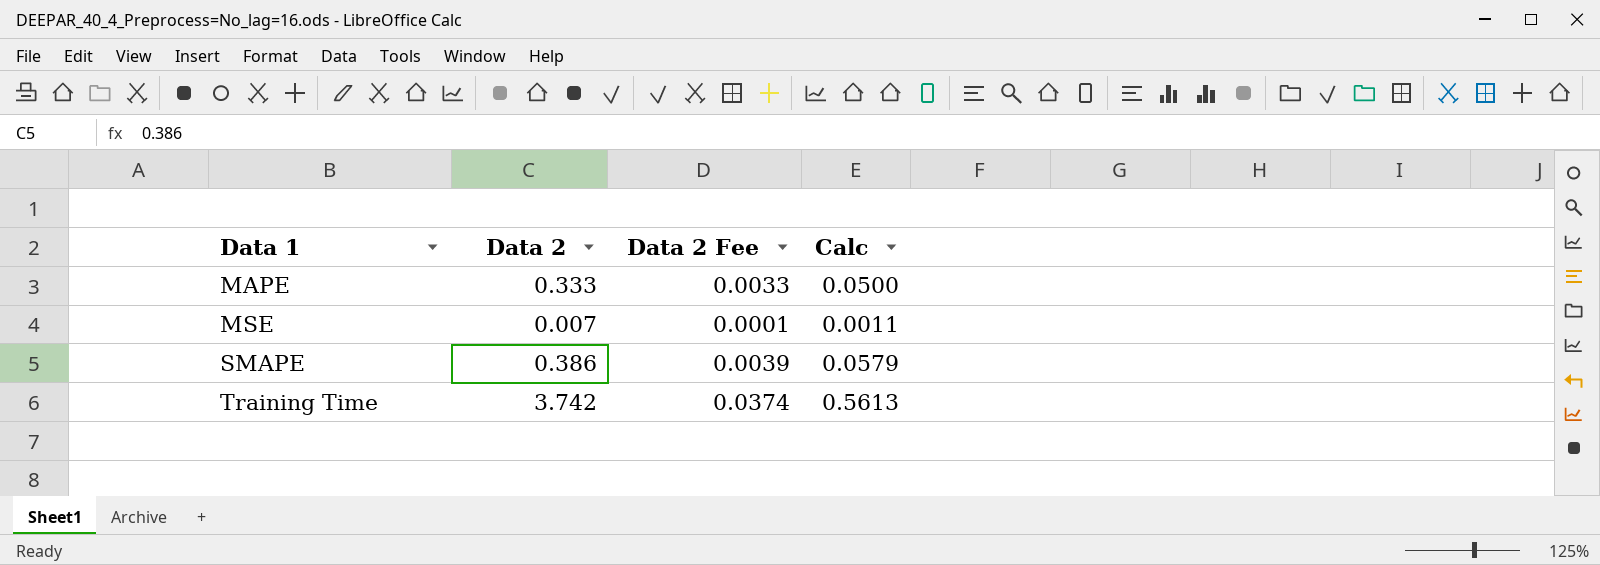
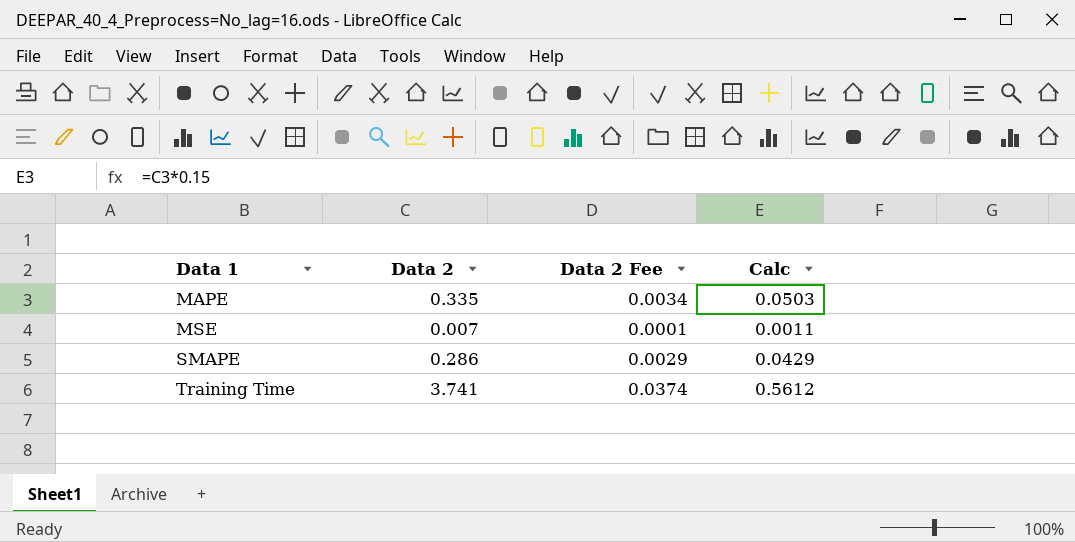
MAPE | Data 2: 0.333 -> 0.335
MAPE | Data 2 Fee: 0.0033 -> 0.0034
MAPE | Calc: 0.0500 -> 0.0503
SMAPE | Data 2: 0.386 -> 0.286
SMAPE | Data 2 Fee: 0.0039 -> 0.0029
SMAPE | Calc: 0.0579 -> 0.0429
Training Time | Data 2: 3.742 -> 3.741
Training Time | Calc: 0.5613 -> 0.5612

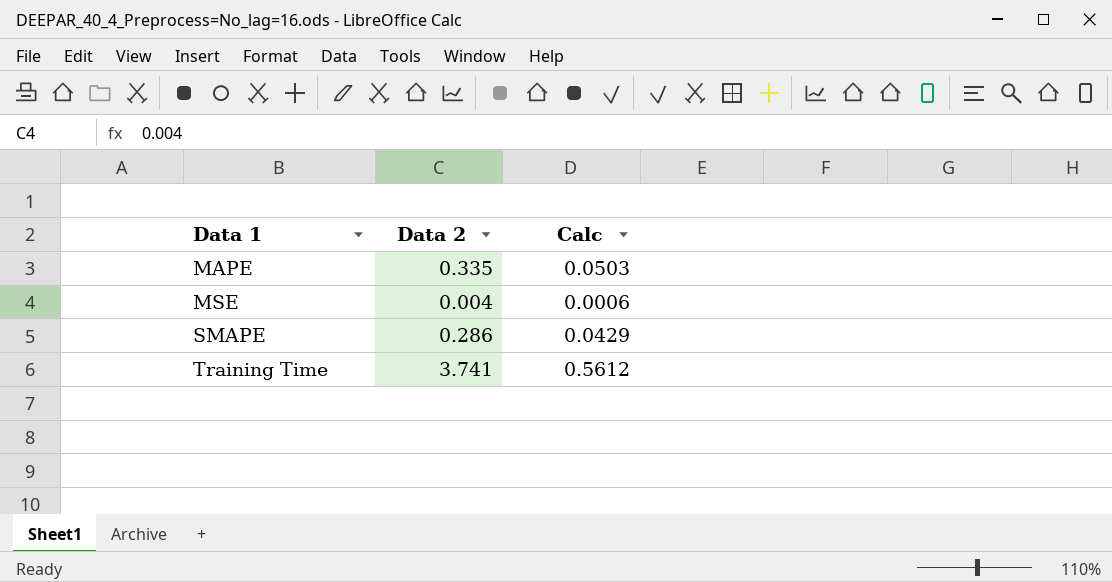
column Data 2 Fee | formula: [Data 2] * 0.01 -> none
MSE | Data 2: 0.007 -> 0.004
MSE | Calc: 0.0011 -> 0.0006

